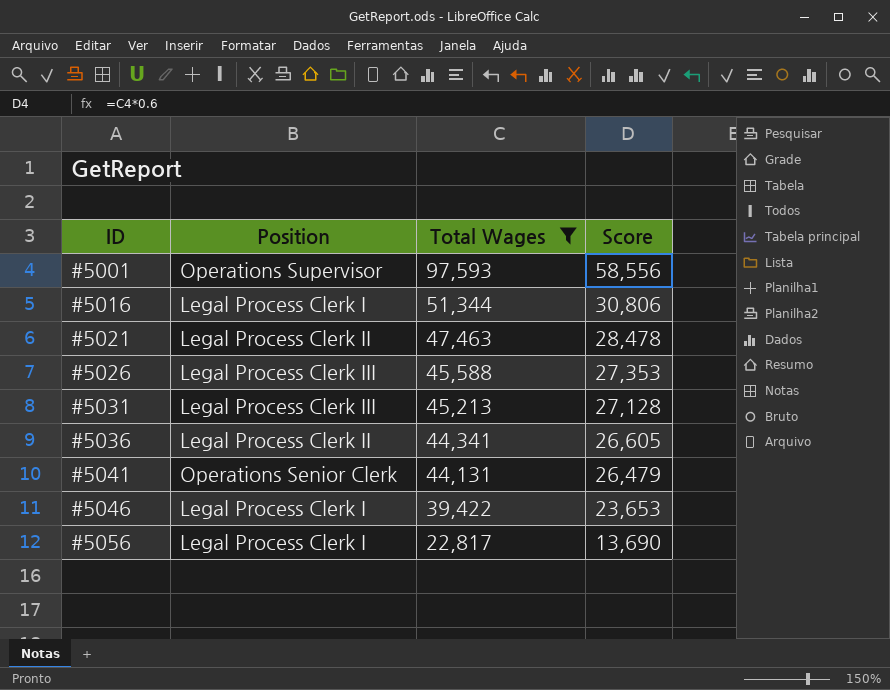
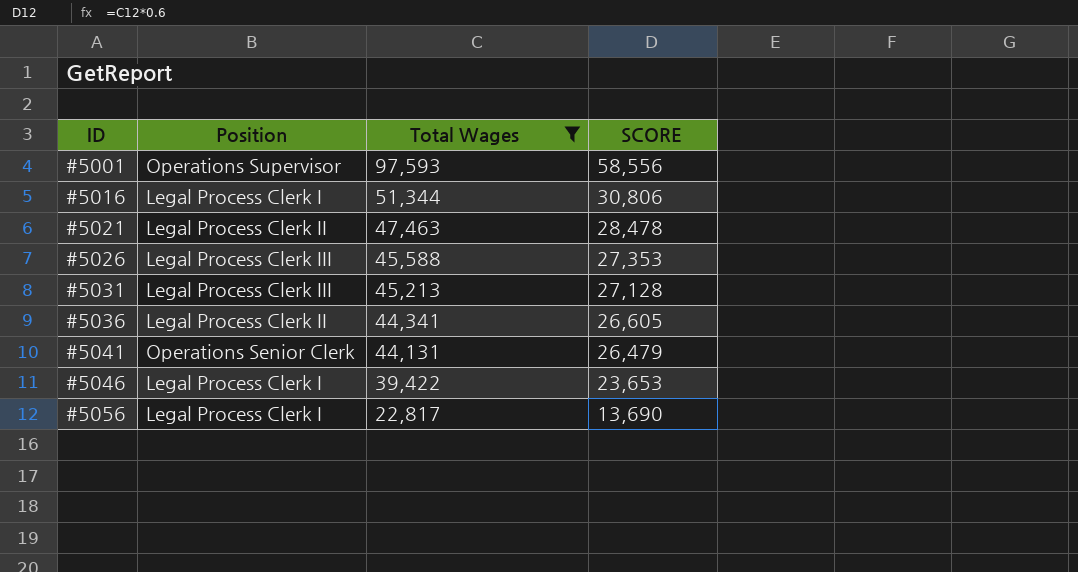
column name: Score -> SCORE

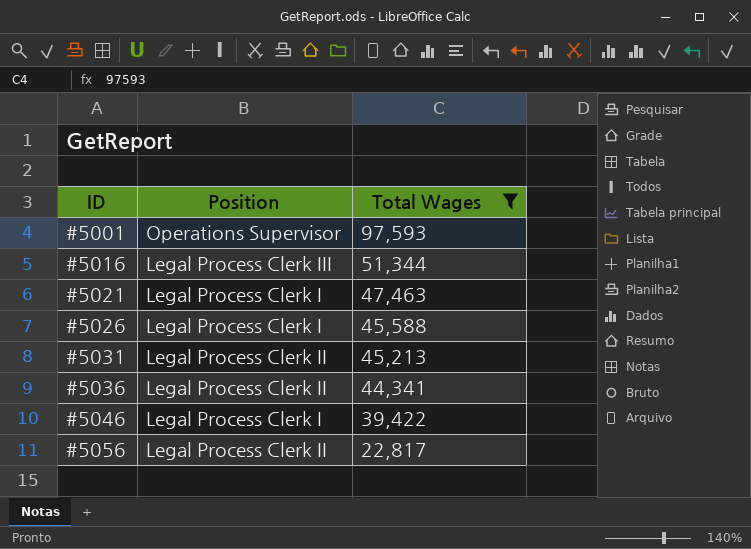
column SCORE | formula: [Total Wages] * 0.6 -> none
row #5041: Operations Senior Clerk | 44,131 | 26,479 -> none
#5016 | Position: Legal Process Clerk I -> Legal Process Clerk III
#5021 | Position: Legal Process Clerk II -> Legal Process Clerk I
#5026 | Position: Legal Process Clerk III -> Legal Process Clerk I
#5031 | Position: Legal Process Clerk III -> Legal Process Clerk II
#5056 | Position: Legal Process Clerk I -> Legal Process Clerk II

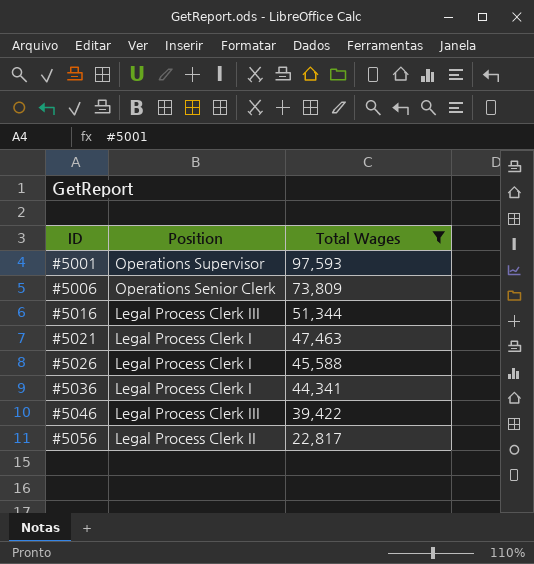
row #5031: Legal Process Clerk II | 45,213 -> none
row #5006: none -> Operations Senior Clerk | 73,809
#5036 | Position: Legal Process Clerk II -> Legal Process Clerk I
#5046 | Position: Legal Process Clerk I -> Legal Process Clerk III

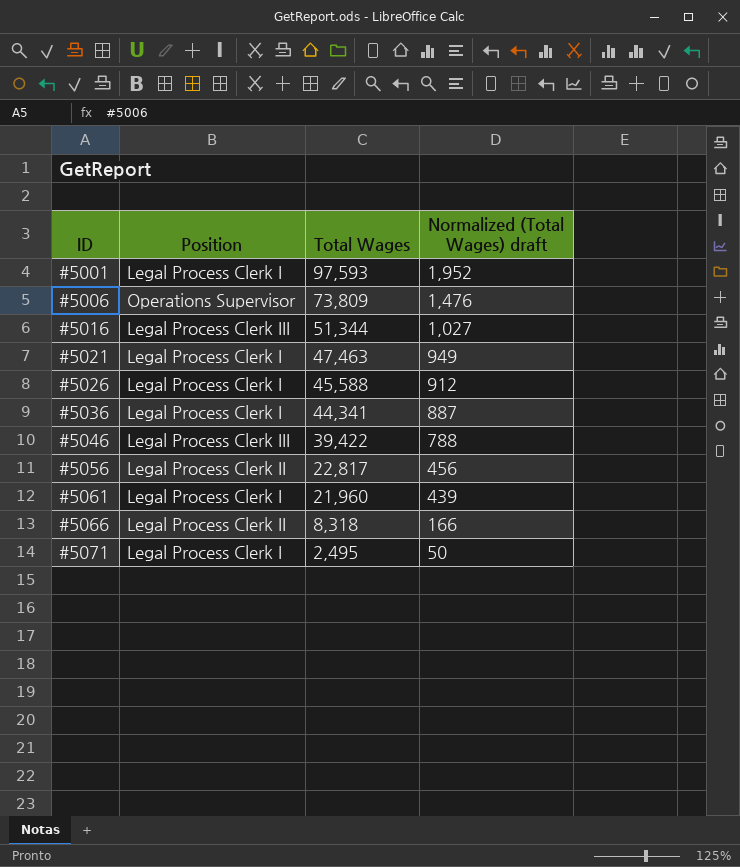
filter: Total Wages >= 22,817 -> none
column Normalized (Total Wages) draft | formula: none -> [Total Wages] * 0.02
#5001 | Position: Operations Supervisor -> Legal Process Clerk I
#5006 | Position: Operations Senior Clerk -> Operations Supervisor

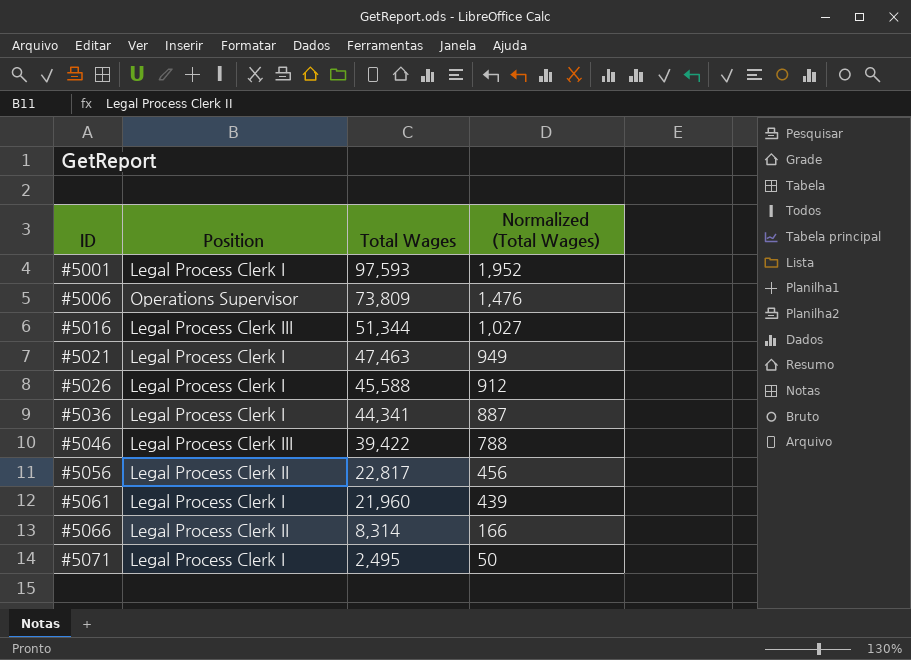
column name: Normalized (Total Wages) draft -> Normalized (Total Wages)
#5066 | Total Wages: 8,318 -> 8,314

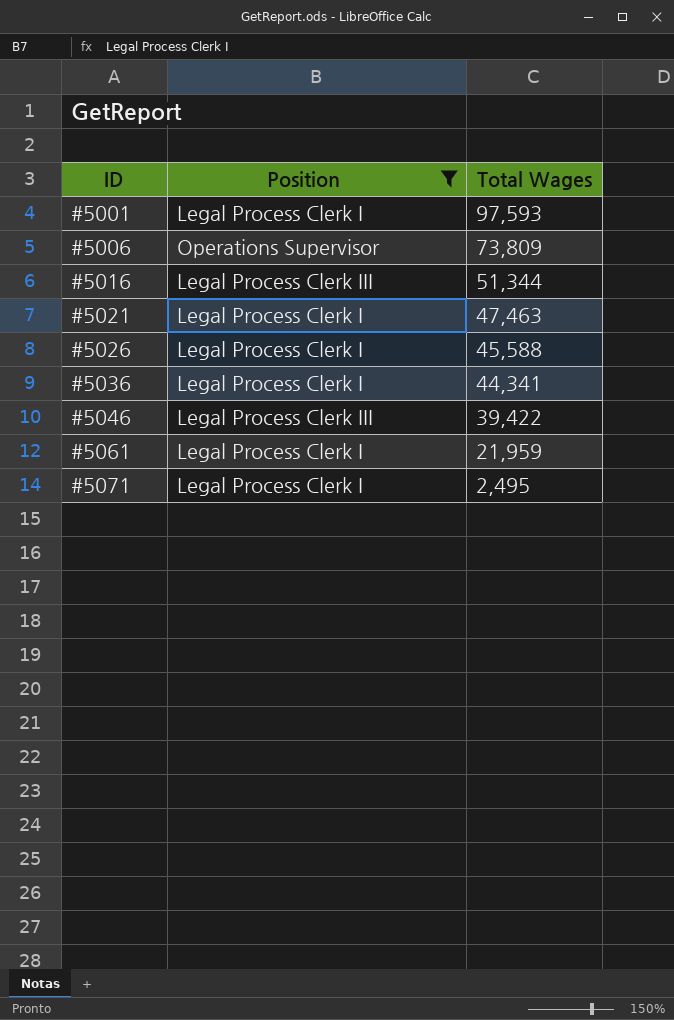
filter: none -> Position != Legal Process Clerk II
column Normalized (Total Wages) | formula: [Total Wages] * 0.02 -> none
#5061 | Total Wages: 21,960 -> 21,959

